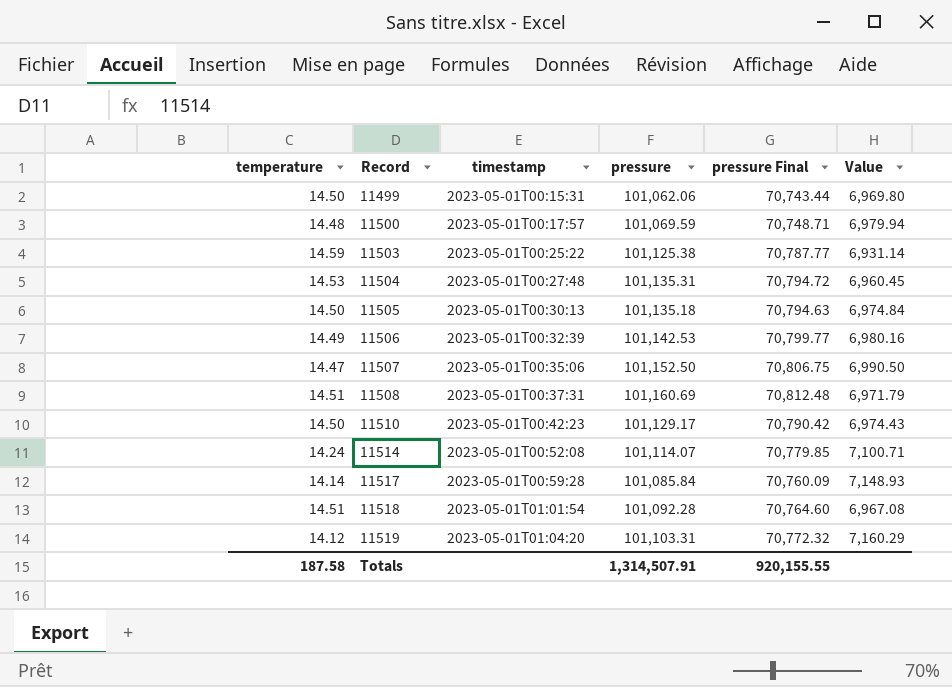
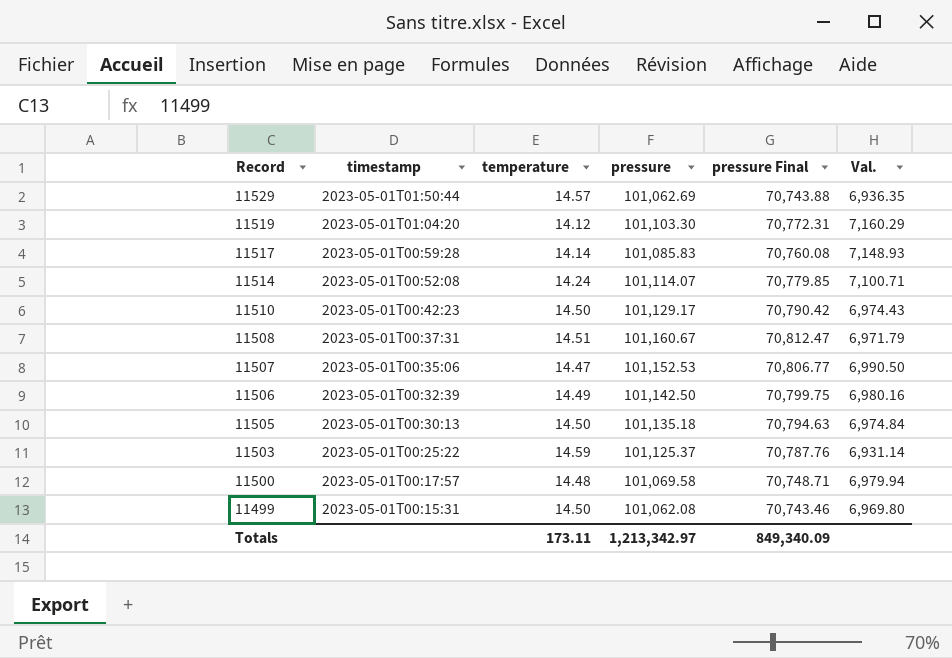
row order: Record ascending -> Record descending
column temperature | position: 1 -> 3
column name: Value -> Val.
row 11504: 14.53 | 2023-05-01T00:27:48 | 101,135.31 | 70,794.72 | 6,960.45 -> none
row 11518: 14.51 | 2023-05-01T01:01:54 | 101,092.28 | 70,764.60 | 6,967.08 -> none
row 11529: none -> 2023-05-01T01:50:44 | 14.57 | 101,062.69 | 70,743.88 | 6,936.35
11519 | pressure: 101,103.31 -> 101,103.30
11519 | pressure Final: 70,772.32 -> 70,772.31
11517 | pressure: 101,085.84 -> 101,085.83
11517 | pressure Final: 70,760.09 -> 70,760.08
11508 | pressure: 101,160.69 -> 101,160.67
11508 | pressure Final: 70,812.48 -> 70,812.47
11507 | pressure: 101,152.50 -> 101,152.53
11507 | pressure Final: 70,806.75 -> 70,806.77
11506 | pressure: 101,142.53 -> 101,142.50
11506 | pressure Final: 70,799.77 -> 70,799.75
11503 | pressure: 101,125.38 -> 101,125.37
11503 | pressure Final: 70,787.77 -> 70,787.76
11500 | pressure: 101,069.59 -> 101,069.58
11499 | pressure: 101,062.06 -> 101,062.08
11499 | pressure Final: 70,743.44 -> 70,743.46
Totals | temperature: 187.58 -> 173.11
Totals | pressure: 1,314,507.91 -> 1,213,342.97
Totals | pressure Final: 920,155.55 -> 849,340.09

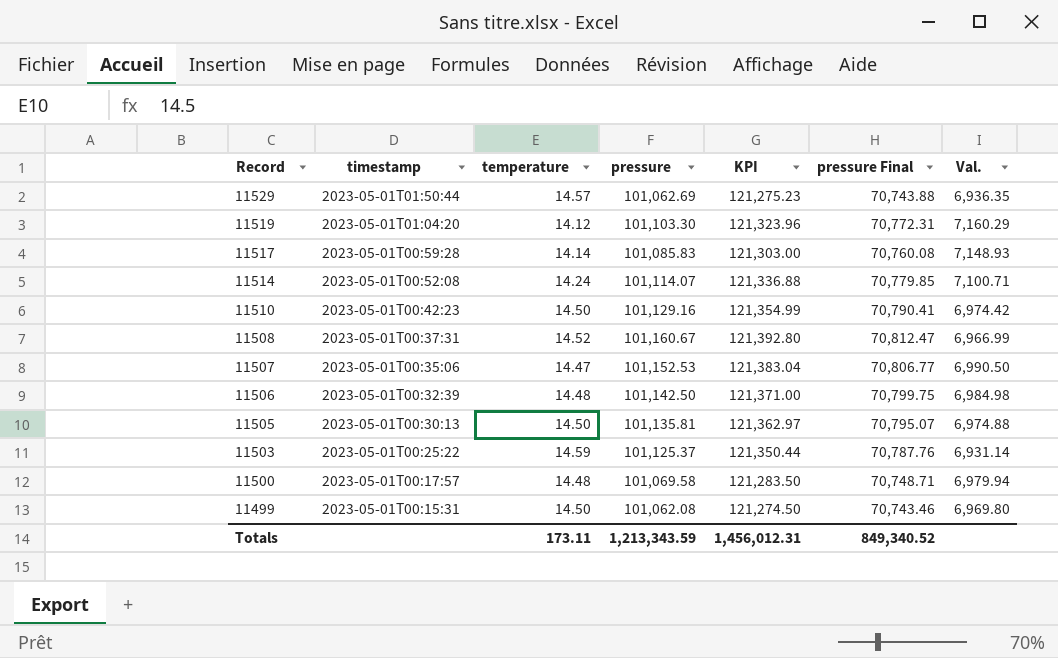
column KPI | formula: none -> [pressure] * 1.2
11510 | pressure: 101,129.17 -> 101,129.16
11510 | pressure Final: 70,790.42 -> 70,790.41
11510 | Val.: 6,974.43 -> 6,974.42
11508 | temperature: 14.51 -> 14.52
11508 | Val.: 6,971.79 -> 6,966.99
11506 | temperature: 14.49 -> 14.48
11506 | Val.: 6,980.16 -> 6,984.98
11505 | pressure: 101,135.18 -> 101,135.81
11505 | pressure Final: 70,794.63 -> 70,795.07
11505 | Val.: 6,974.84 -> 6,974.88
Totals | pressure: 1,213,342.97 -> 1,213,343.59
Totals | pressure Final: 849,340.09 -> 849,340.52

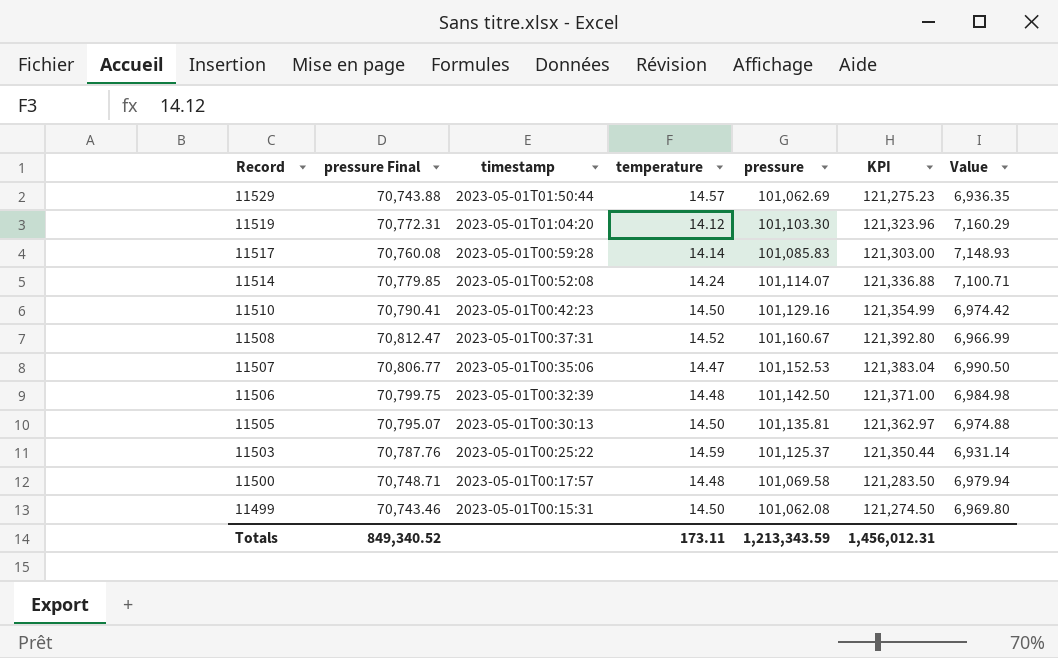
column pressure Final | position: 6 -> 2
column name: Val. -> Value

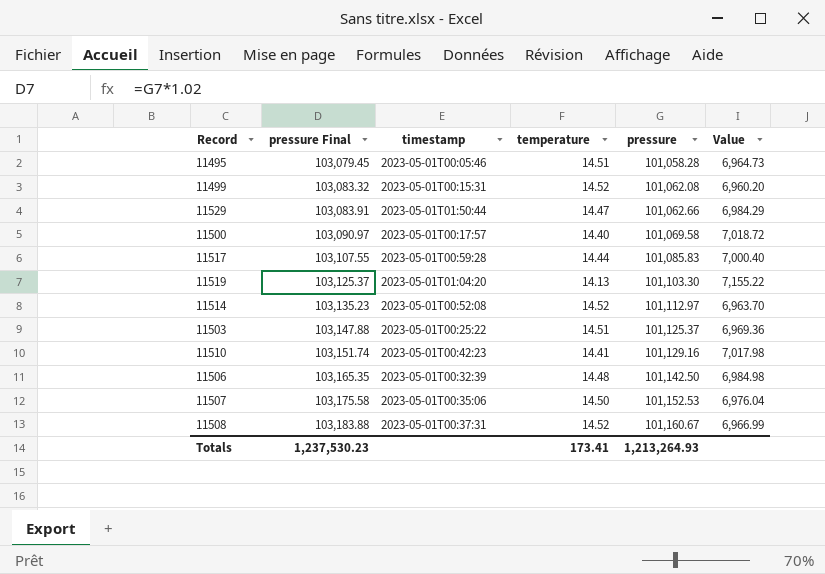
row order: Record descending -> pressure Final ascending
column KPI | formula: [pressure] * 1.2 -> none
column pressure Final | formula: [pressure] * 0.7 -> [pressure] * 1.02
row 11505: 70,795.07 | 2023-05-01T00:30:13 | 14.50 | 101,135.81 | 121,362.97 | 6,974.88 -> none
row 11495: none -> 103,079.45 | 2023-05-01T00:05:46 | 14.51 | 101,058.28 | 6,964.73
11499 | temperature: 14.50 -> 14.52
11499 | Value: 6,969.80 -> 6,960.20
11529 | temperature: 14.57 -> 14.47
11529 | pressure: 101,062.69 -> 101,062.66
11529 | Value: 6,936.35 -> 6,984.29
11500 | temperature: 14.48 -> 14.40
11500 | Value: 6,979.94 -> 7,018.72
11517 | temperature: 14.14 -> 14.44
11517 | Value: 7,148.93 -> 7,000.40
11519 | temperature: 14.12 -> 14.13
11519 | Value: 7,160.29 -> 7,155.22
11514 | temperature: 14.24 -> 14.52
11514 | pressure: 101,114.07 -> 101,112.97
11514 | Value: 7,100.71 -> 6,963.70
11503 | temperature: 14.59 -> 14.51
11503 | Value: 6,931.14 -> 6,969.36
11510 | temperature: 14.50 -> 14.41
11510 | Value: 6,974.42 -> 7,017.98
11507 | temperature: 14.47 -> 14.50
11507 | Value: 6,990.50 -> 6,976.04
Totals | pressure Final: 849,340.52 -> 1,237,530.23
Totals | temperature: 173.11 -> 173.41
Totals | pressure: 1,213,343.59 -> 1,213,264.93

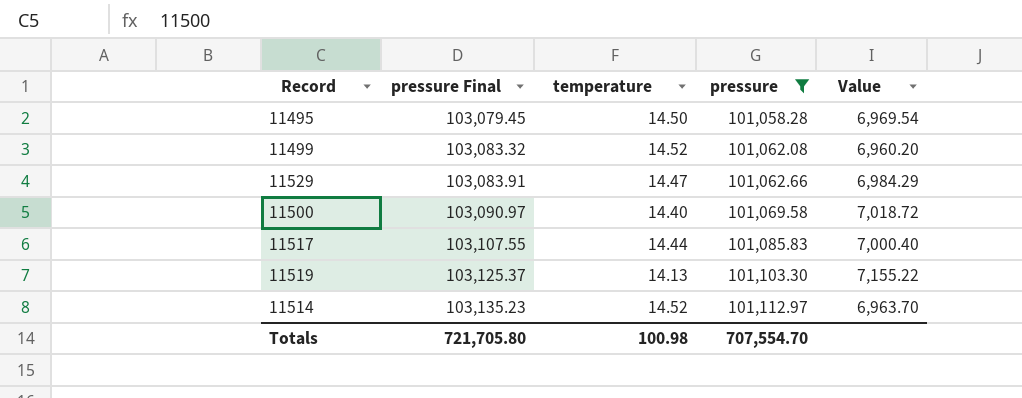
filter: none -> pressure <= 101,112.97
column timestamp | position: 3 -> none
11495 | temperature: 14.51 -> 14.50
11495 | Value: 6,964.73 -> 6,969.54
Totals | pressure Final: 1,237,530.23 -> 721,705.80
Totals | temperature: 173.41 -> 100.98
Totals | pressure: 1,213,264.93 -> 707,554.70

